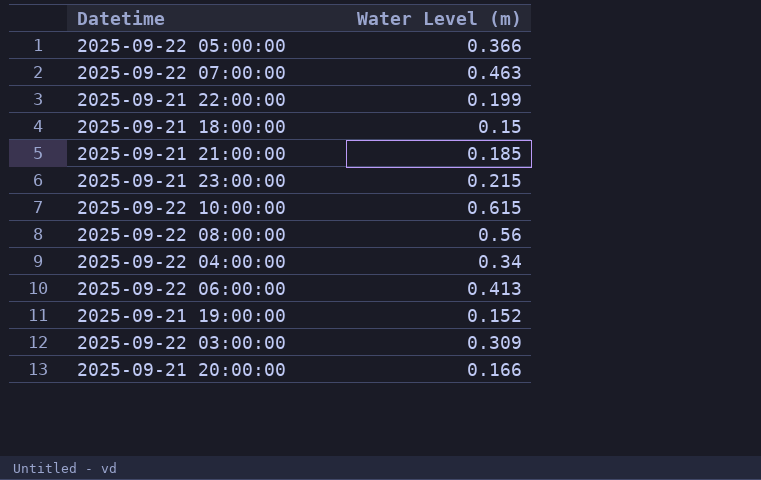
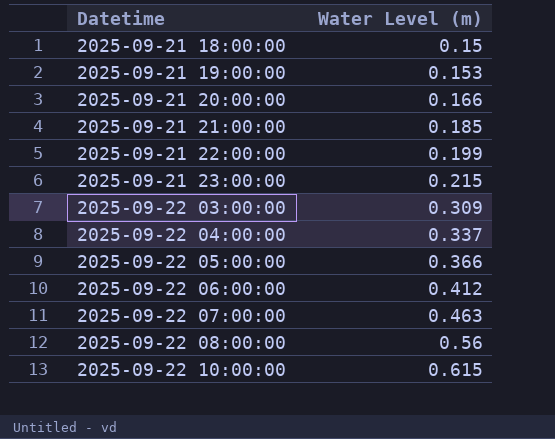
row order: none -> Datetime ascending
2025-09-21 19:00:00 | Water Level (m): 0.152 -> 0.153
2025-09-22 04:00:00 | Water Level (m): 0.34 -> 0.337
2025-09-22 06:00:00 | Water Level (m): 0.413 -> 0.412

